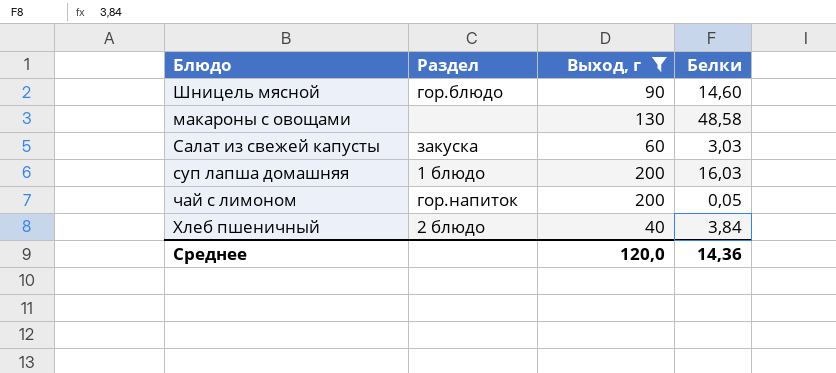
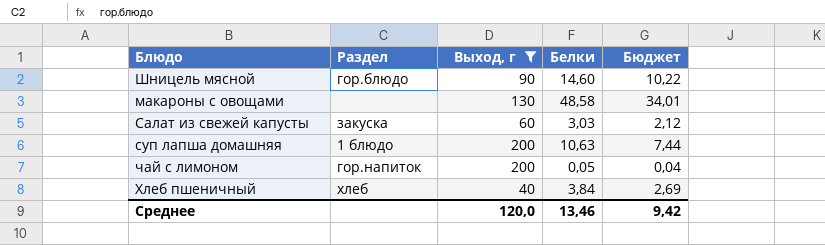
column Бюджет | formula: none -> [Белки] * 0,7
суп лапша домашняя | Белки: 16,03 -> 10,63
Хлеб пшеничный | Раздел: 2 блюдо -> хлеб
Среднее | Белки: 14,36 -> 13,46

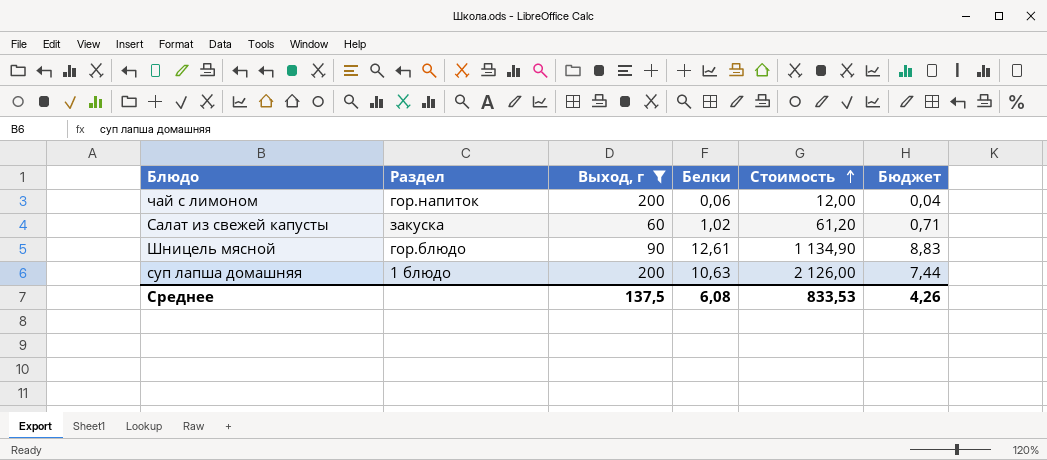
row order: none -> Стоимость ascending
column Стоимость | formula: none -> [Выход, г] * [Белки]
row макароны с овощами: none | 130 | 48,58 | 34,01 -> none
row Хлеб пшеничный: хлеб | 40 | 3,84 | 2,69 -> none
чай с лимоном | Белки: 0,05 -> 0,06
Салат из свежей капусты | Белки: 3,03 -> 1,02
Салат из свежей капусты | Бюджет: 2,12 -> 0,71
Шницель мясной | Белки: 14,60 -> 12,61
Шницель мясной | Бюджет: 10,22 -> 8,83
Среднее | Выход, г: 120,0 -> 137,5
Среднее | Белки: 13,46 -> 6,08
Среднее | Бюджет: 9,42 -> 4,26

